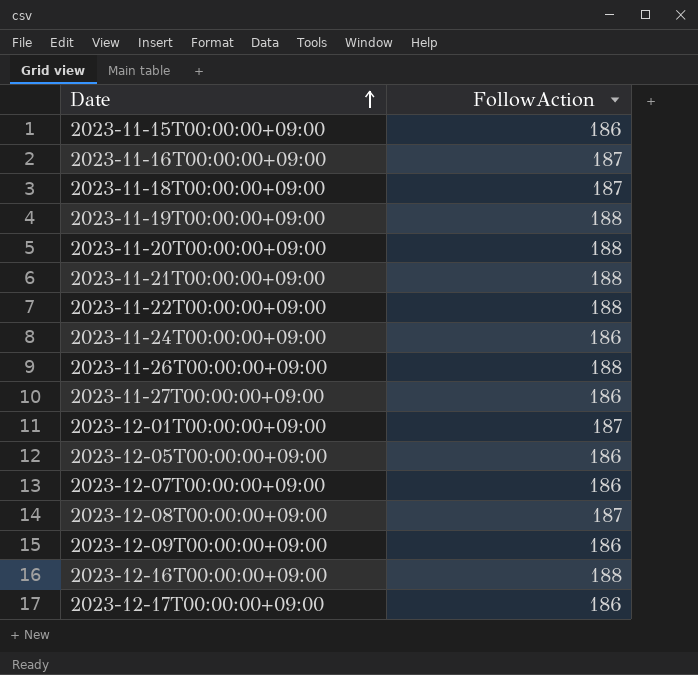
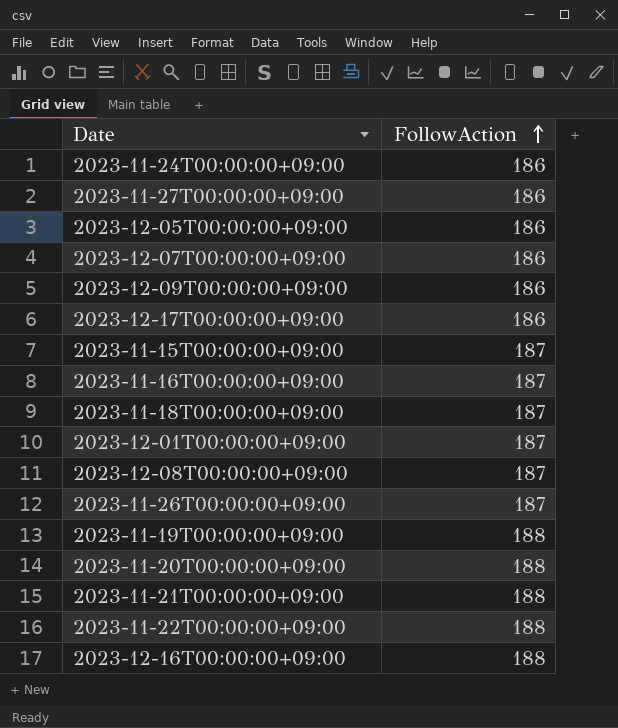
row order: Date ascending -> FollowAction ascending
2023-11-15T00:00:00+09:00 | FollowAction: 186 -> 187
2023-11-26T00:00:00+09:00 | FollowAction: 188 -> 187

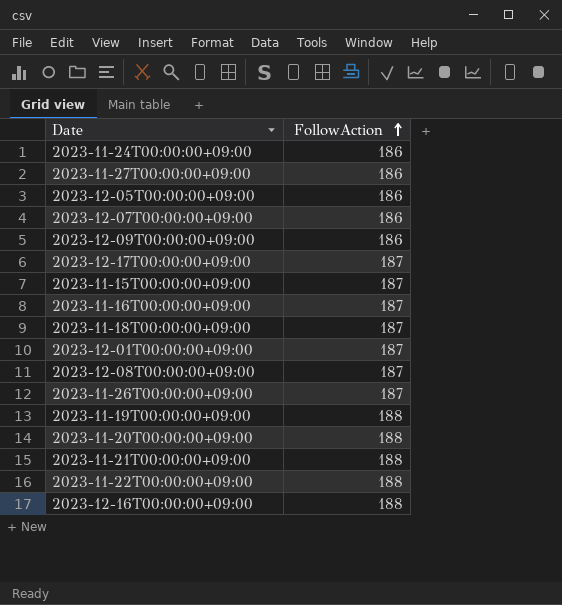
2023-12-17T00:00:00+09:00 | FollowAction: 186 -> 187

